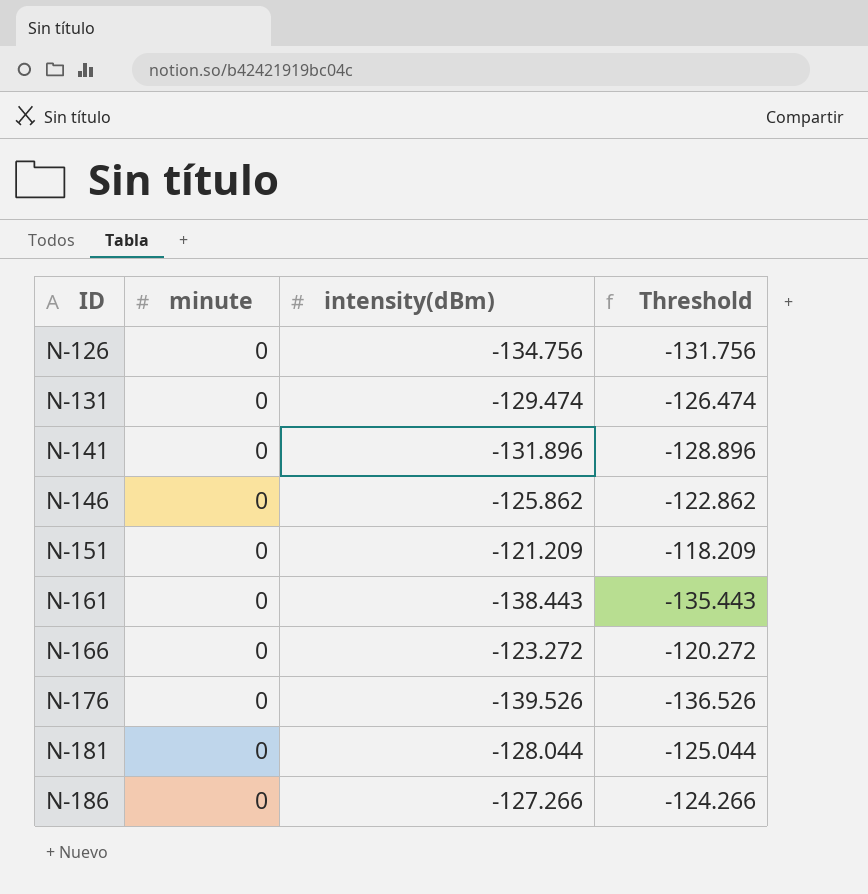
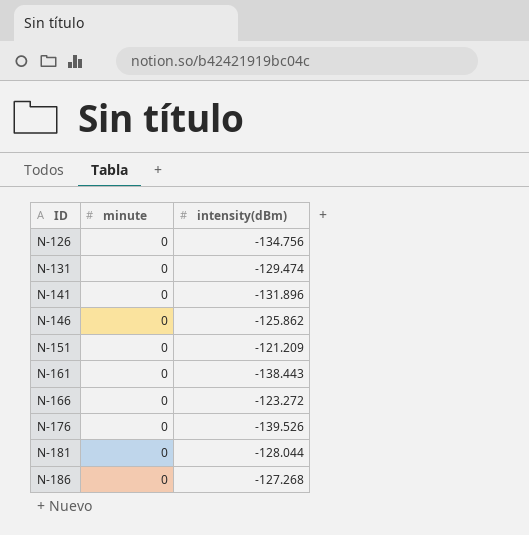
column Threshold | formula: [intensity(dBm)] + 3 -> none
N-186 | intensity(dBm): -127.266 -> -127.268

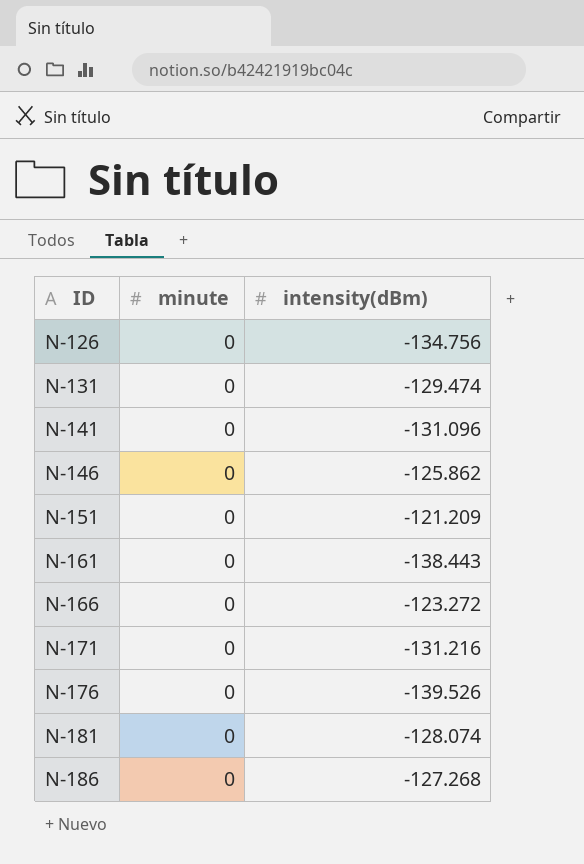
N-141 | intensity(dBm): -131.896 -> -131.096
row N-171: none -> 0 | -131.216
N-181 | intensity(dBm): -128.044 -> -128.074

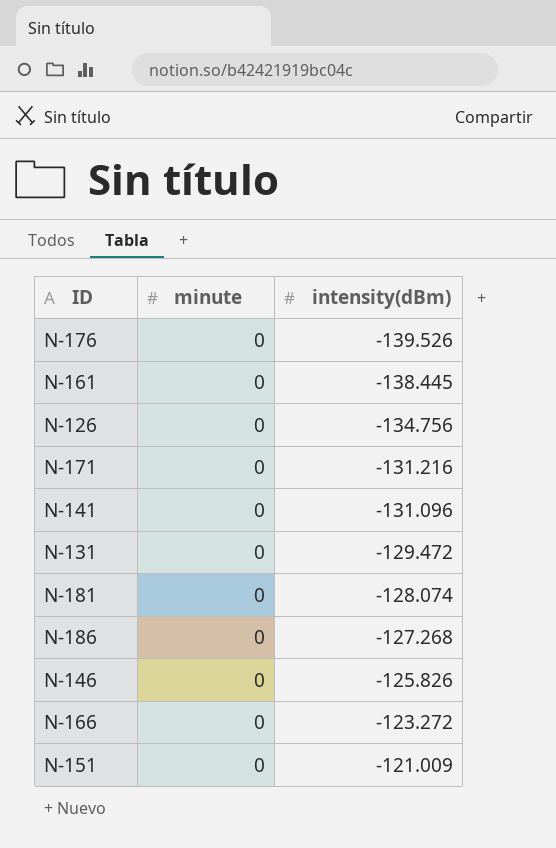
row order: ID ascending -> intensity(dBm) ascending
N-161 | intensity(dBm): -138.443 -> -138.445
N-131 | intensity(dBm): -129.474 -> -129.472
N-146 | intensity(dBm): -125.862 -> -125.826
N-151 | intensity(dBm): -121.209 -> -121.009

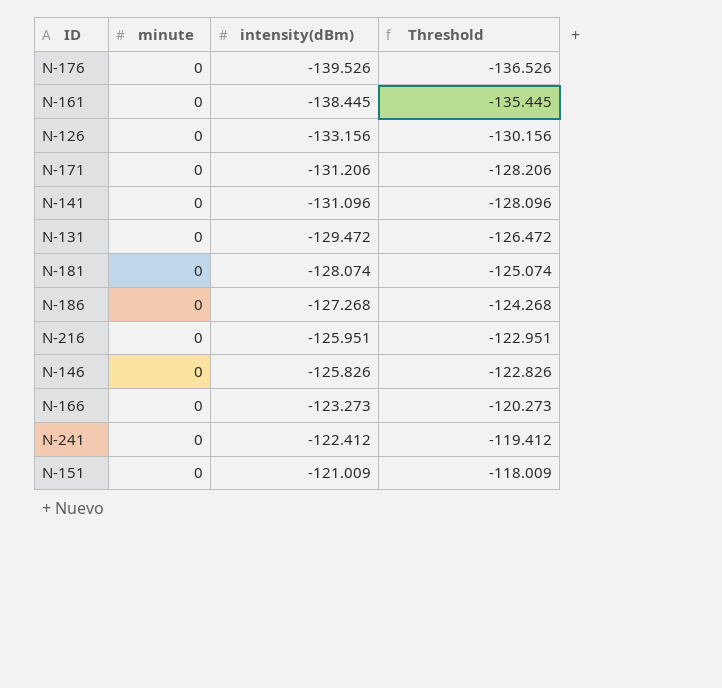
column Threshold | formula: none -> [intensity(dBm)] + 3
N-126 | intensity(dBm): -134.756 -> -133.156
N-171 | intensity(dBm): -131.216 -> -131.206
row N-216: none -> 0 | -125.951 | -122.951
N-166 | intensity(dBm): -123.272 -> -123.273
row N-241: none -> 0 | -122.412 | -119.412

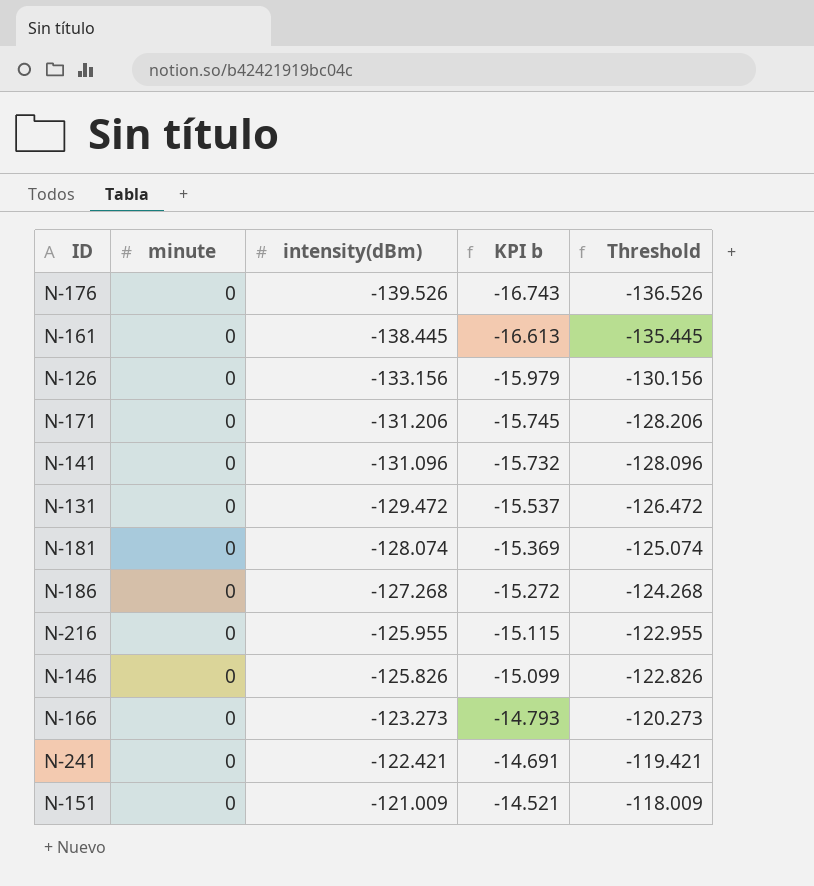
column KPI b | formula: none -> [intensity(dBm)] * 0.12
N-216 | intensity(dBm): -125.951 -> -125.955
N-216 | Threshold: -122.951 -> -122.955
N-241 | intensity(dBm): -122.412 -> -122.421
N-241 | Threshold: -119.412 -> -119.421

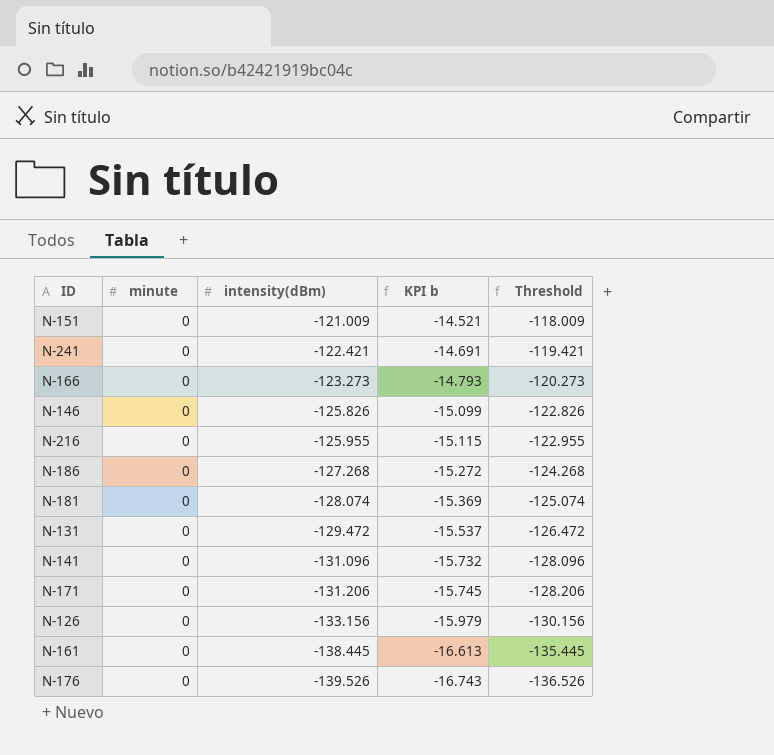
row order: intensity(dBm) ascending -> intensity(dBm) descending

